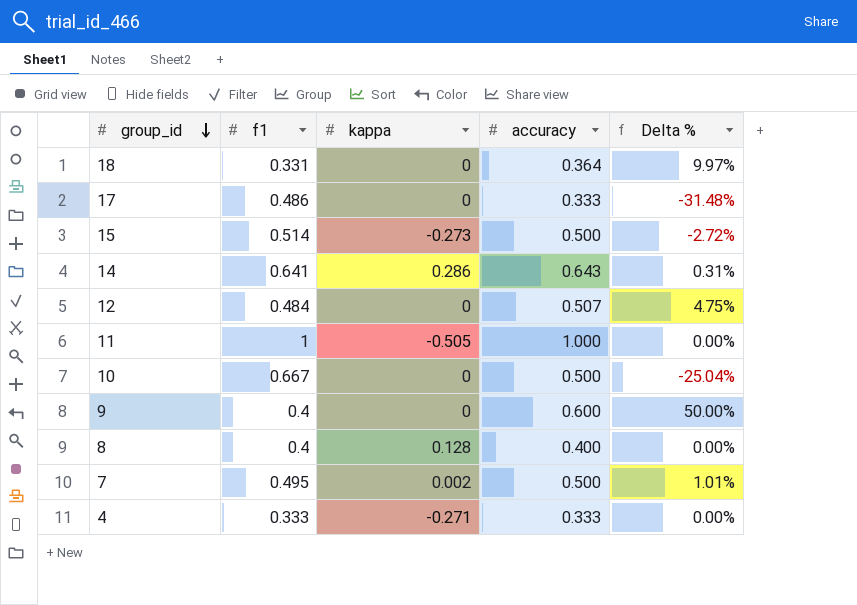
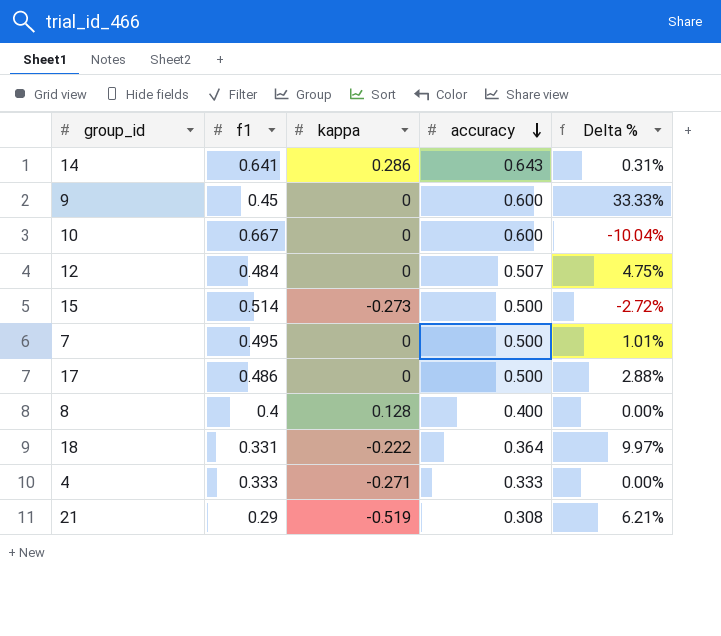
row order: group_id descending -> accuracy descending
row 11: 1 | -0.505 | 1.000 | 0.00% -> none
9 | f1: 0.4 -> 0.45
9 | Delta %: 50.00% -> 33.33%
10 | accuracy: 0.500 -> 0.600
10 | Delta %: -25.04% -> -10.04%
7 | kappa: 0.002 -> 0
17 | accuracy: 0.333 -> 0.500
17 | Delta %: -31.48% -> 2.88%
18 | kappa: 0 -> -0.222
row 21: none -> 0.29 | -0.519 | 0.308 | 6.21%

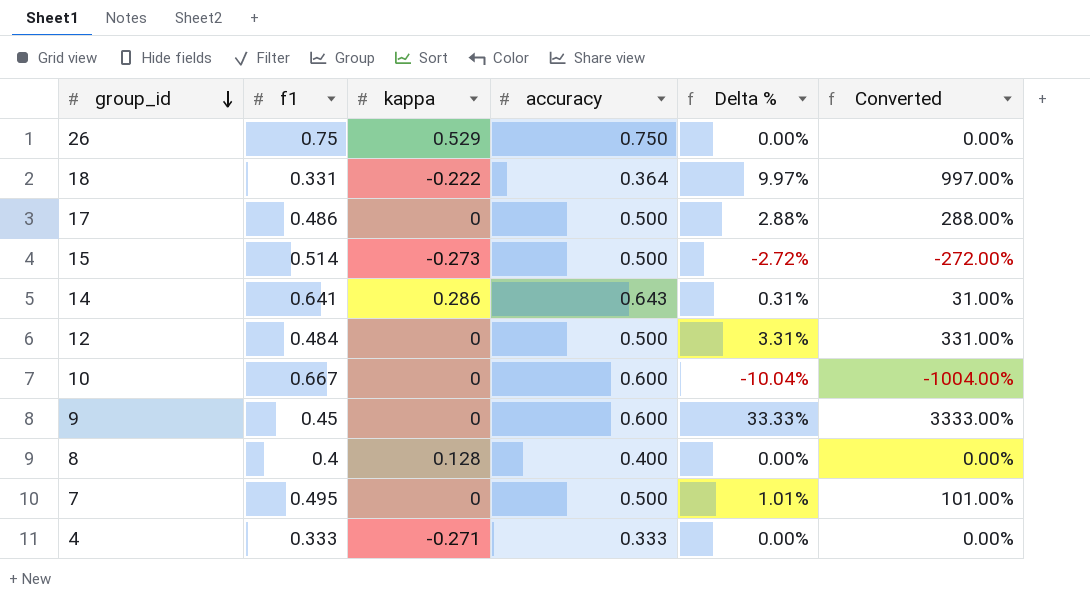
row order: accuracy descending -> group_id descending
column Converted | formula: none -> [Delta %] * 100
row 21: 0.29 | -0.519 | 0.308 | 6.21% -> none
row 26: none -> 0.75 | 0.529 | 0.750 | 0.00% | 0.00%
12 | accuracy: 0.507 -> 0.500
12 | Delta %: 4.75% -> 3.31%

